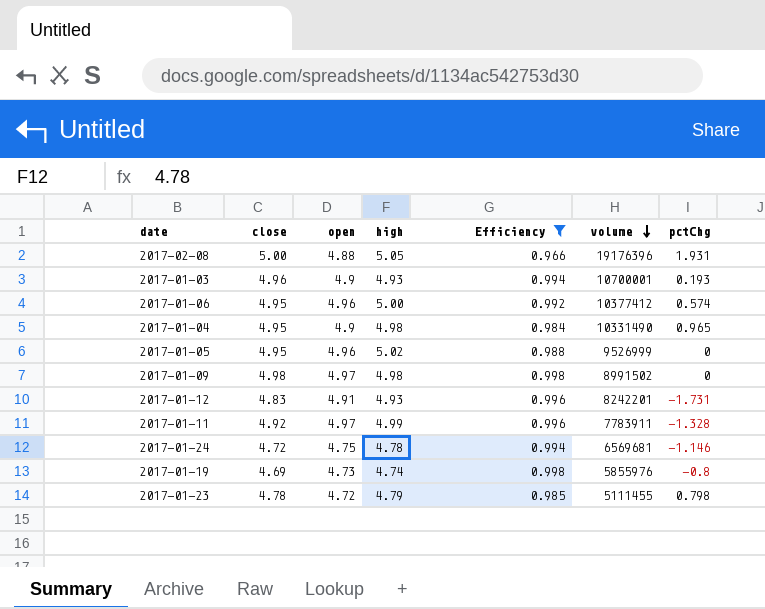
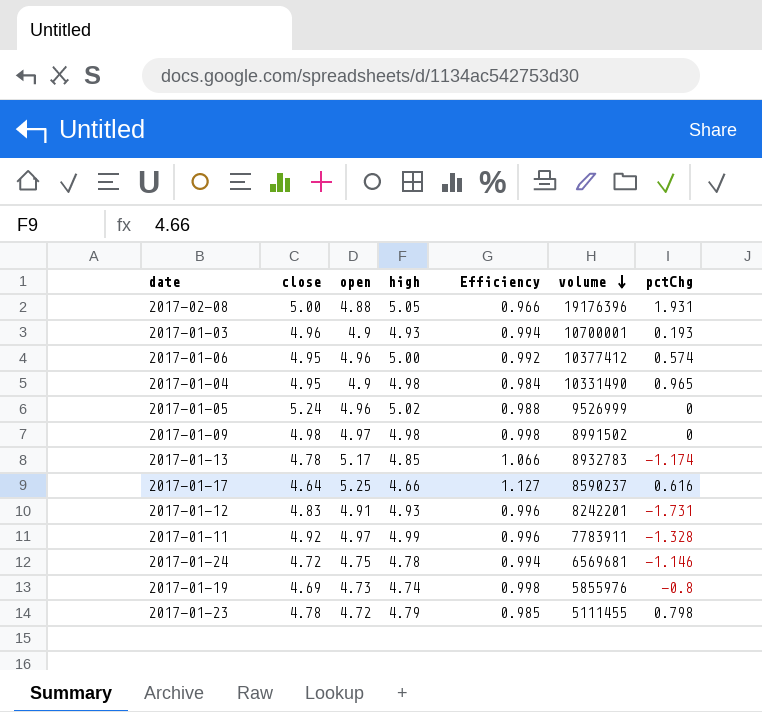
filter: Efficiency <= 0.998 -> none
2017-01-05 | close: 4.95 -> 5.24

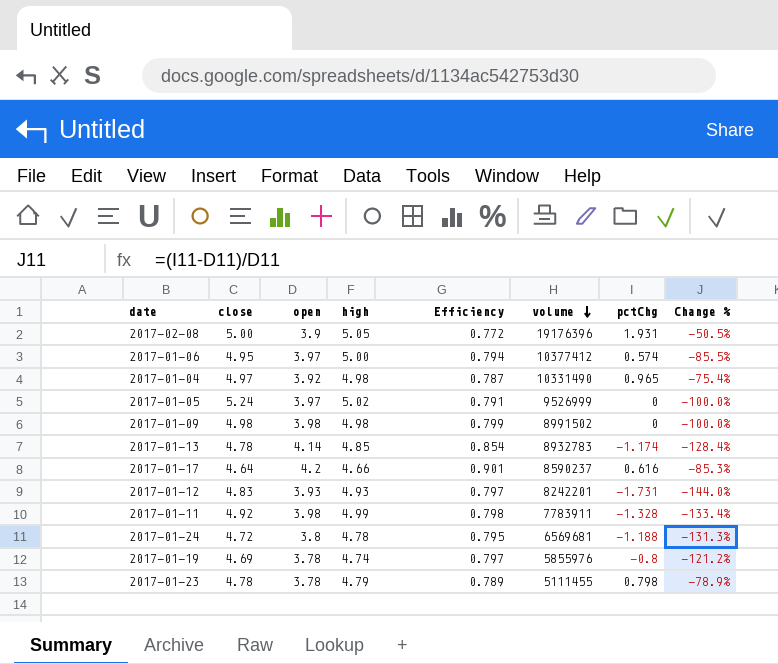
column Change % | formula: none -> ([pctChg] - [open]) / [open]
row 2017-01-03: 4.96 | 4.9 | 4.93 | 0.994 | 10700001 | 0.193 -> none
2017-02-08 | open: 4.88 -> 3.9
2017-02-08 | Efficiency: 0.966 -> 0.772
2017-01-06 | open: 4.96 -> 3.97
2017-01-06 | Efficiency: 0.992 -> 0.794
2017-01-04 | close: 4.95 -> 4.97
2017-01-04 | open: 4.9 -> 3.92
2017-01-04 | Efficiency: 0.984 -> 0.787
2017-01-05 | open: 4.96 -> 3.97
2017-01-05 | Efficiency: 0.988 -> 0.791
2017-01-09 | open: 4.97 -> 3.98
2017-01-09 | Efficiency: 0.998 -> 0.799
2017-01-13 | open: 5.17 -> 4.14
2017-01-13 | Efficiency: 1.066 -> 0.854
2017-01-17 | open: 5.25 -> 4.2
2017-01-17 | Efficiency: 1.127 -> 0.901
2017-01-12 | open: 4.91 -> 3.93
2017-01-12 | Efficiency: 0.996 -> 0.797
2017-01-11 | open: 4.97 -> 3.98
2017-01-11 | Efficiency: 0.996 -> 0.798
2017-01-24 | open: 4.75 -> 3.8
2017-01-24 | Efficiency: 0.994 -> 0.795
2017-01-24 | pctChg: -1.146 -> -1.188
2017-01-19 | open: 4.73 -> 3.78
2017-01-19 | Efficiency: 0.998 -> 0.797
2017-01-23 | open: 4.72 -> 3.78
2017-01-23 | Efficiency: 0.985 -> 0.789

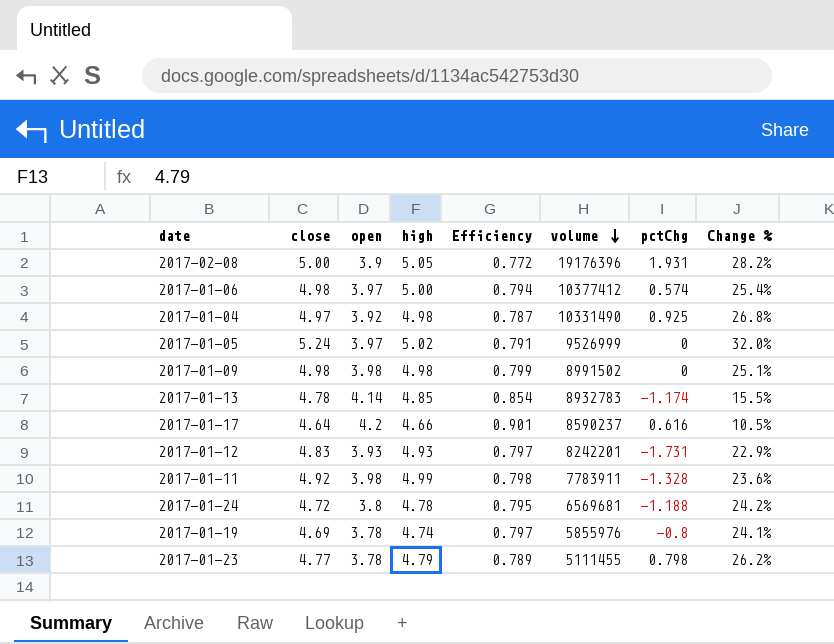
column Change % | formula: ([pctChg] - [open]) / [open] -> ([close] - [open]) / [open]
2017-01-06 | close: 4.95 -> 4.98
2017-01-04 | pctChg: 0.965 -> 0.925
2017-01-23 | close: 4.78 -> 4.77

